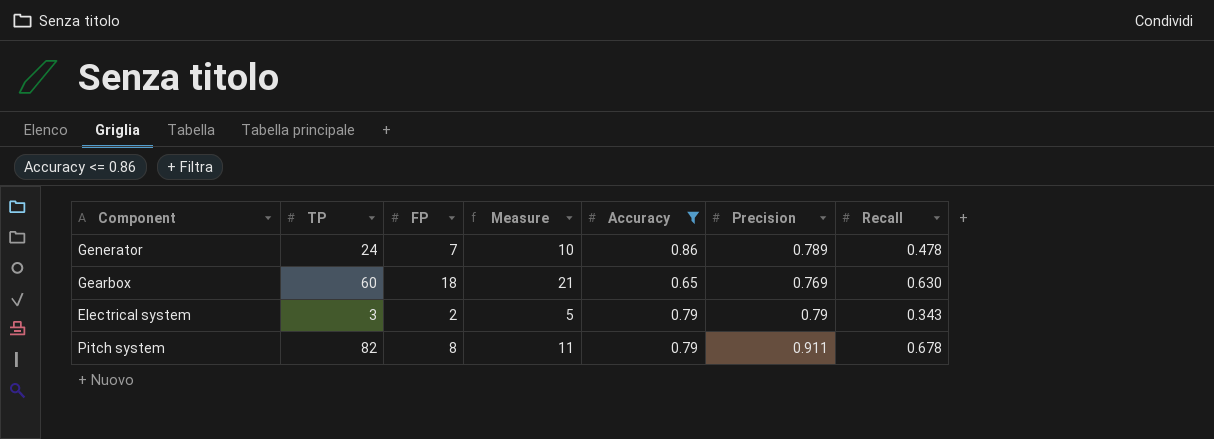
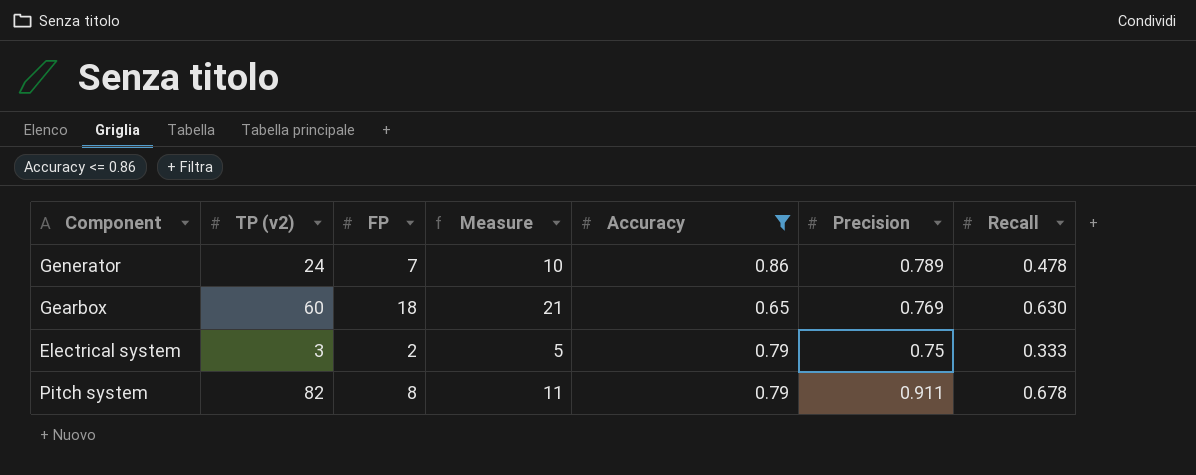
column name: TP -> TP (v2)
Electrical system | Precision: 0.79 -> 0.75
Electrical system | Recall: 0.343 -> 0.333

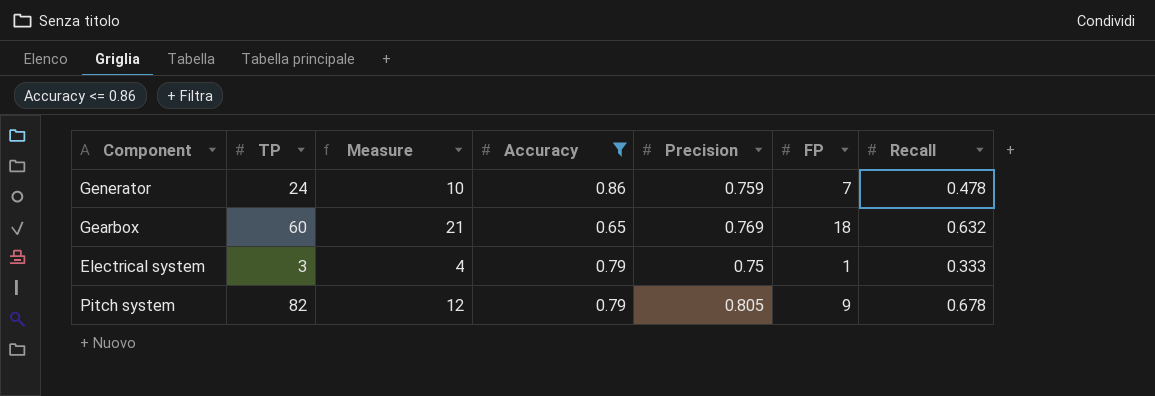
column name: TP (v2) -> TP
column FP | position: 3 -> 6
Generator | Precision: 0.789 -> 0.759
Gearbox | Recall: 0.630 -> 0.632
Electrical system | Measure: 5 -> 4
Electrical system | FP: 2 -> 1
Pitch system | Measure: 11 -> 12
Pitch system | Precision: 0.911 -> 0.805
Pitch system | FP: 8 -> 9

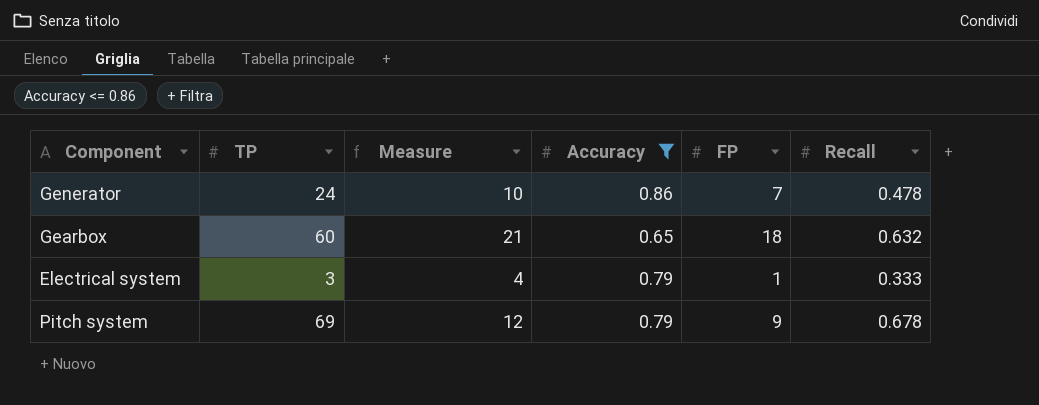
column Precision | position: 5 -> none
Pitch system | TP: 82 -> 69

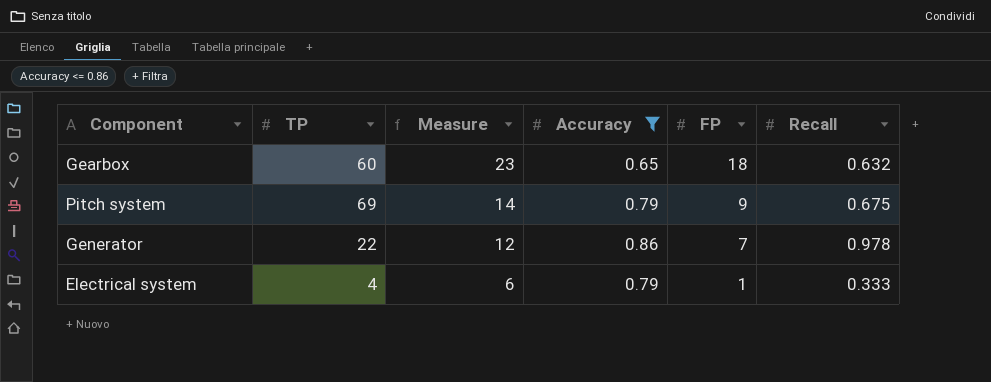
row order: none -> Measure descending
column Measure | formula: [FP] + 3 -> [FP] + 5
Pitch system | Recall: 0.678 -> 0.675
Generator | TP: 24 -> 22
Generator | Recall: 0.478 -> 0.978
Electrical system | TP: 3 -> 4

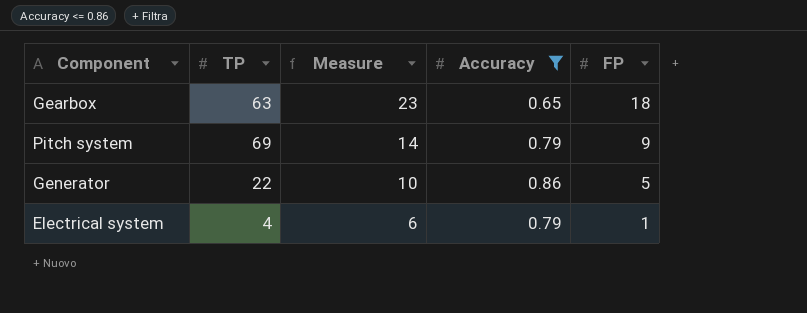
column Recall | position: 6 -> none
Gearbox | TP: 60 -> 63
Generator | Measure: 12 -> 10
Generator | FP: 7 -> 5

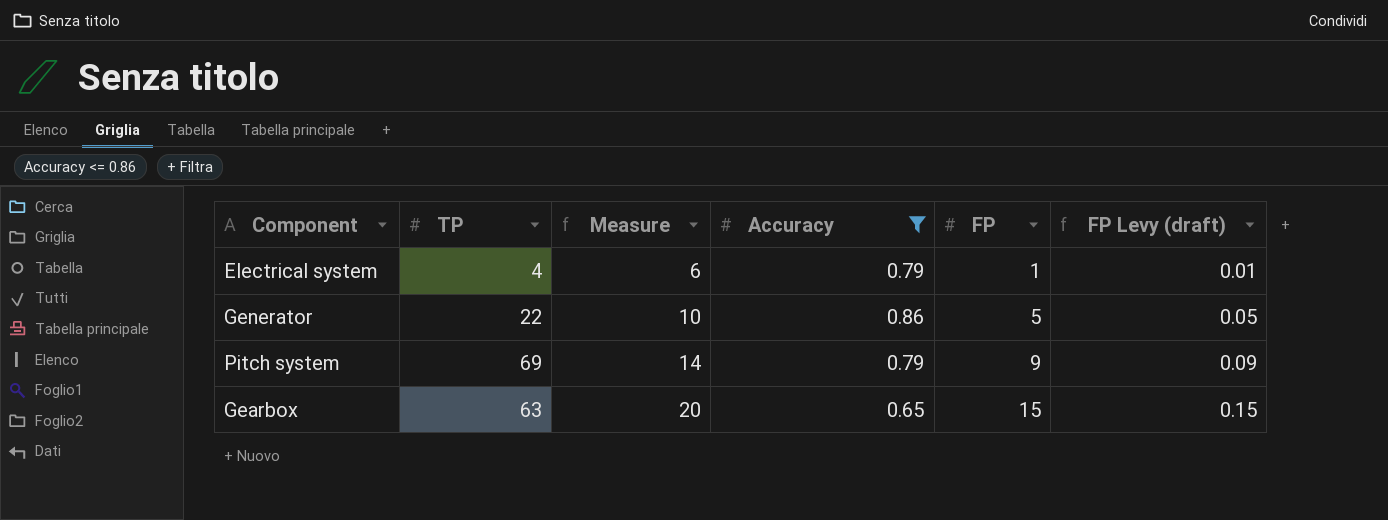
row order: Measure descending -> Measure ascending
column FP Levy (draft) | formula: none -> [FP] * 0.01
Gearbox | Measure: 23 -> 20
Gearbox | FP: 18 -> 15

